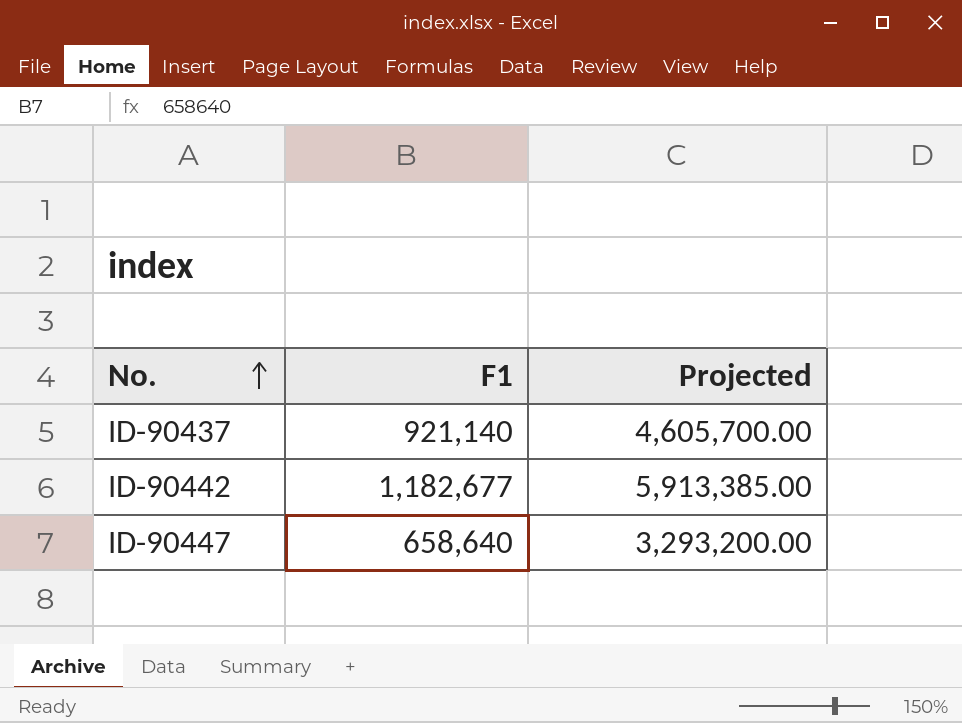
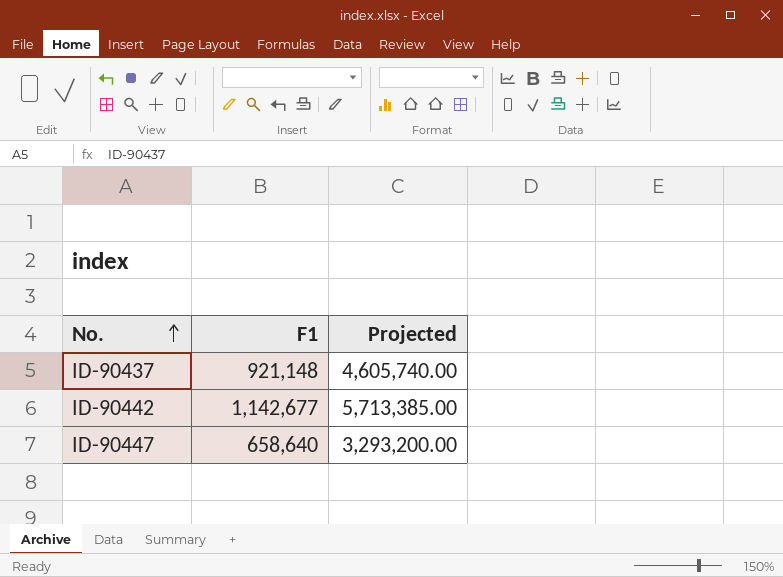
ID-90437 | F1: 921,140 -> 921,148
ID-90437 | Projected: 4,605,700.00 -> 4,605,740.00
ID-90442 | F1: 1,182,677 -> 1,142,677
ID-90442 | Projected: 5,913,385.00 -> 5,713,385.00

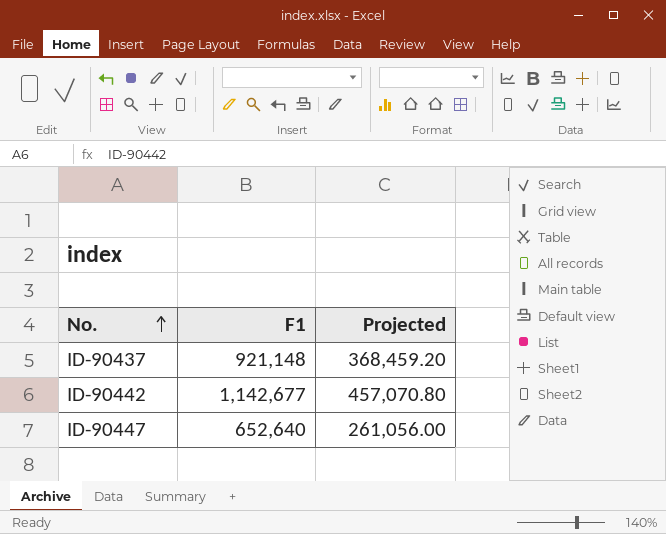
column Projected | formula: [F1] * 5 -> [F1] * 0.4
ID-90447 | F1: 658,640 -> 652,640

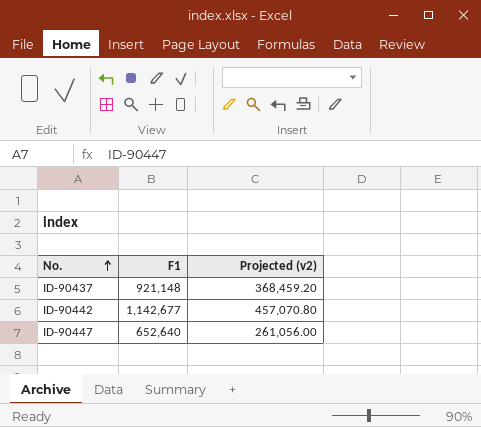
column name: Projected -> Projected (v2)

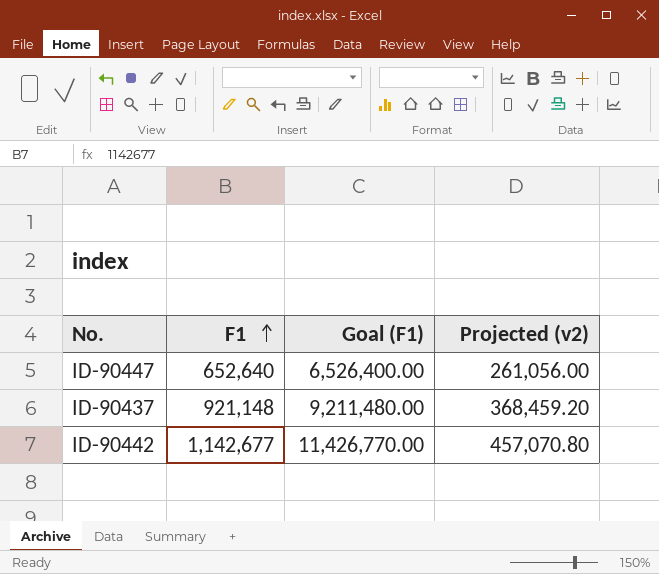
row order: No. ascending -> F1 ascending
column Goal (F1) | formula: none -> [F1] * 10

